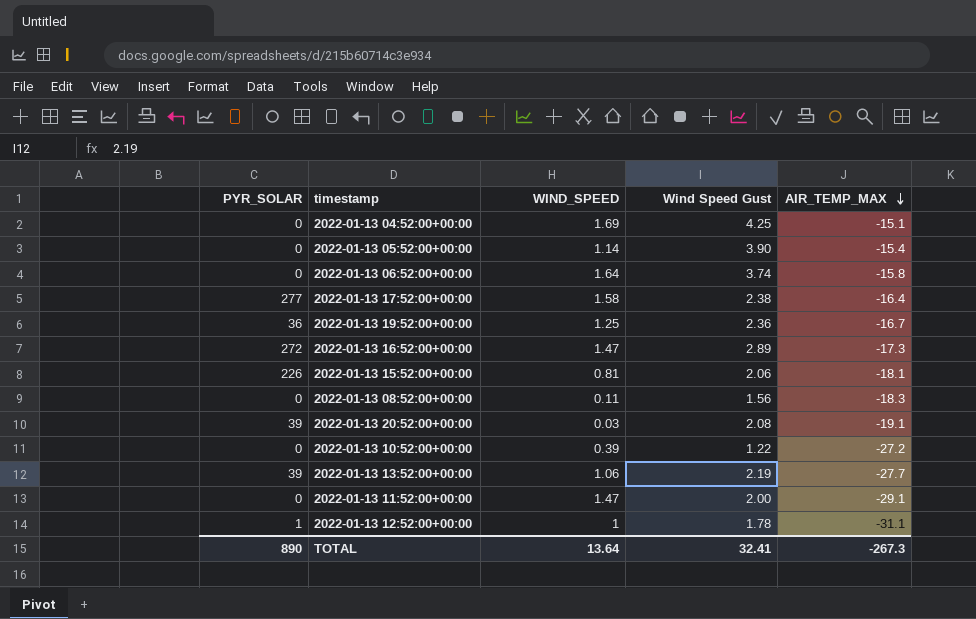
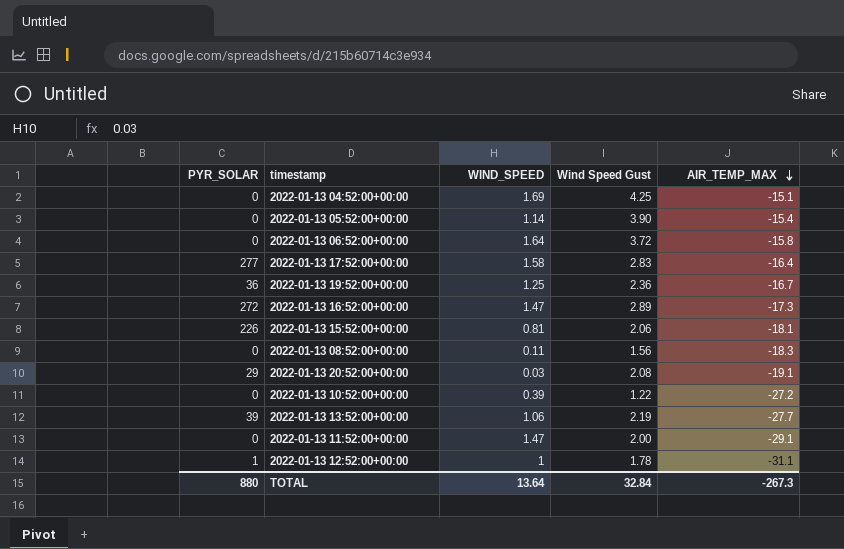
2022-01-13 06:52:00+00:00 | Wind Speed Gust: 3.74 -> 3.72
2022-01-13 17:52:00+00:00 | Wind Speed Gust: 2.38 -> 2.83
2022-01-13 20:52:00+00:00 | PYR_SOLAR: 39 -> 29
TOTAL | PYR_SOLAR: 890 -> 880
TOTAL | Wind Speed Gust: 32.41 -> 32.84

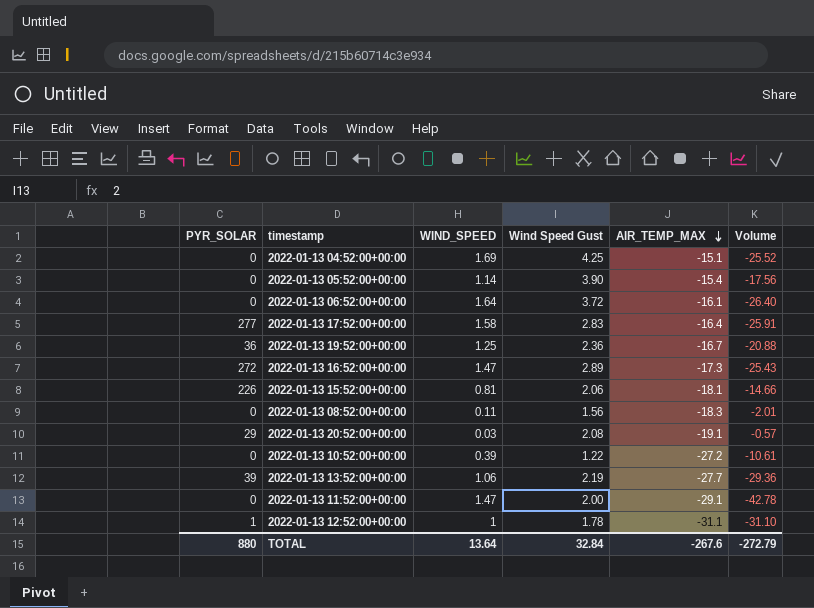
column Volume | formula: none -> [WIND_SPEED] * [AIR_TEMP_MAX]
2022-01-13 06:52:00+00:00 | AIR_TEMP_MAX: -15.8 -> -16.1
TOTAL | AIR_TEMP_MAX: -267.3 -> -267.6

